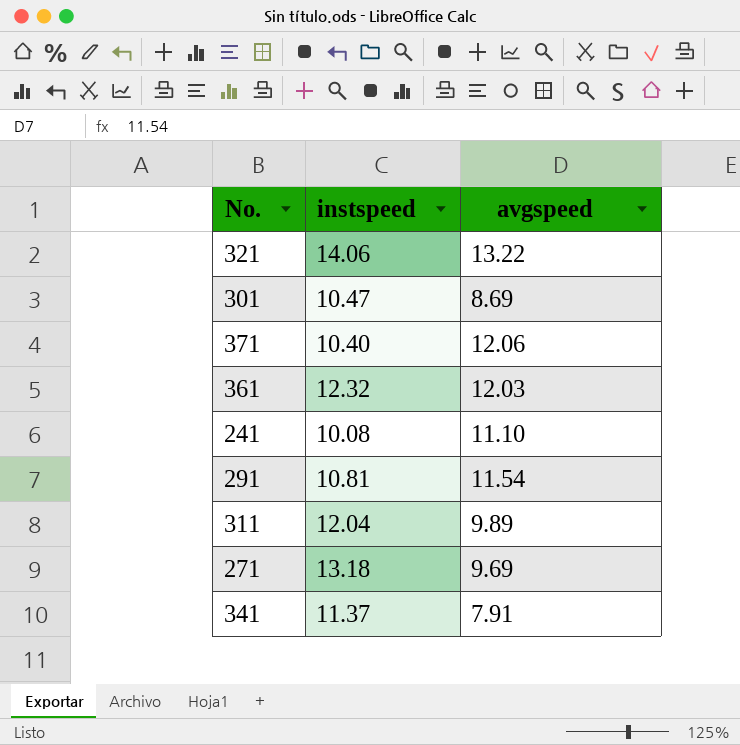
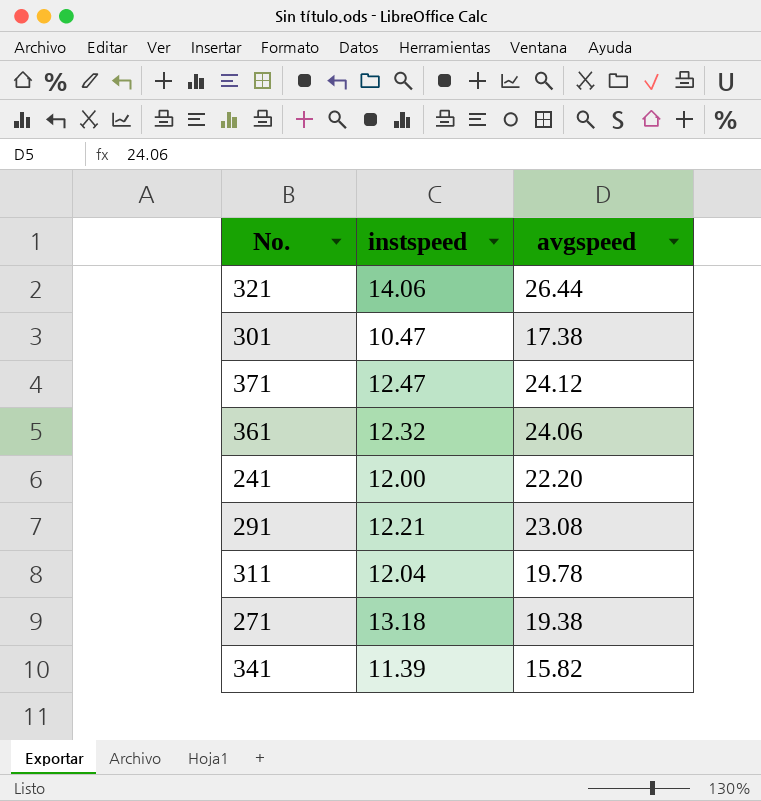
321 | avgspeed: 13.22 -> 26.44
301 | avgspeed: 8.69 -> 17.38
371 | instspeed: 10.40 -> 12.47
371 | avgspeed: 12.06 -> 24.12
361 | avgspeed: 12.03 -> 24.06
241 | instspeed: 10.08 -> 12.00
241 | avgspeed: 11.10 -> 22.20
291 | instspeed: 10.81 -> 12.21
291 | avgspeed: 11.54 -> 23.08
311 | avgspeed: 9.89 -> 19.78
271 | avgspeed: 9.69 -> 19.38
341 | instspeed: 11.37 -> 11.39
341 | avgspeed: 7.91 -> 15.82

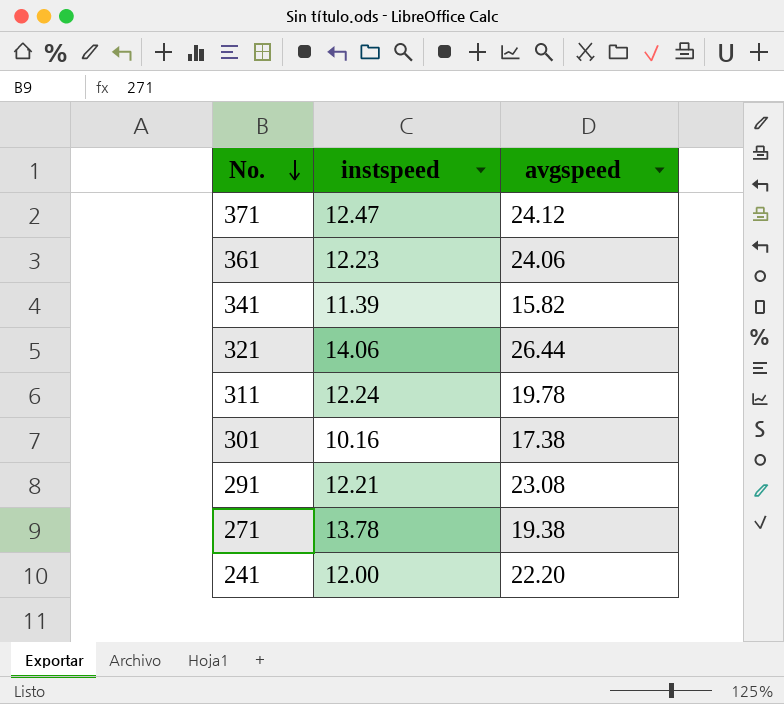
row order: none -> No. descending
361 | instspeed: 12.32 -> 12.23
311 | instspeed: 12.04 -> 12.24
301 | instspeed: 10.47 -> 10.16
271 | instspeed: 13.18 -> 13.78

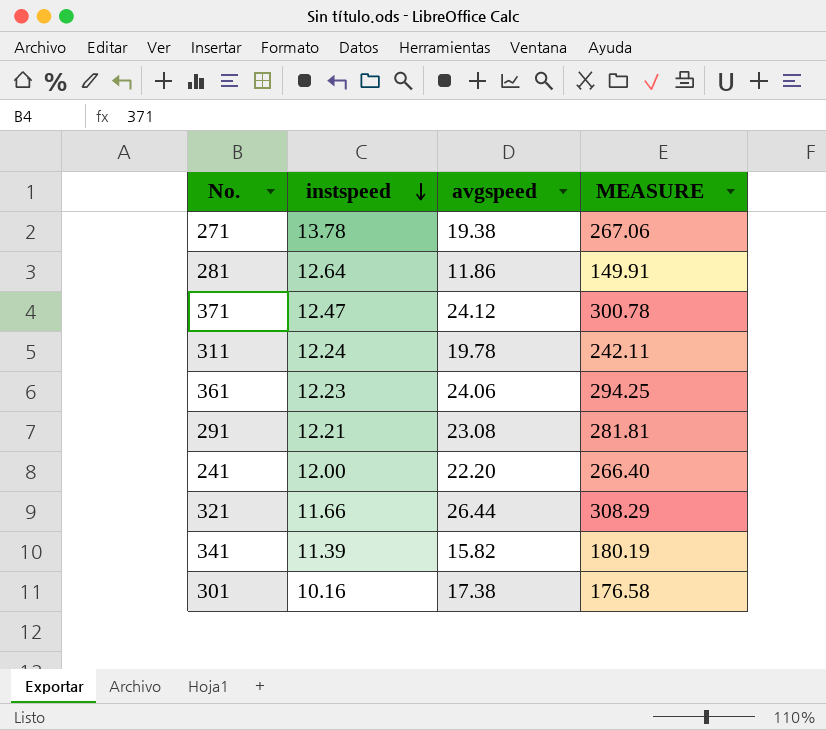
row order: No. descending -> instspeed descending
column MEASURE | formula: none -> [instspeed] * [avgspeed]
row 281: none -> 12.64 | 11.86 | 149.91
321 | instspeed: 14.06 -> 11.66

